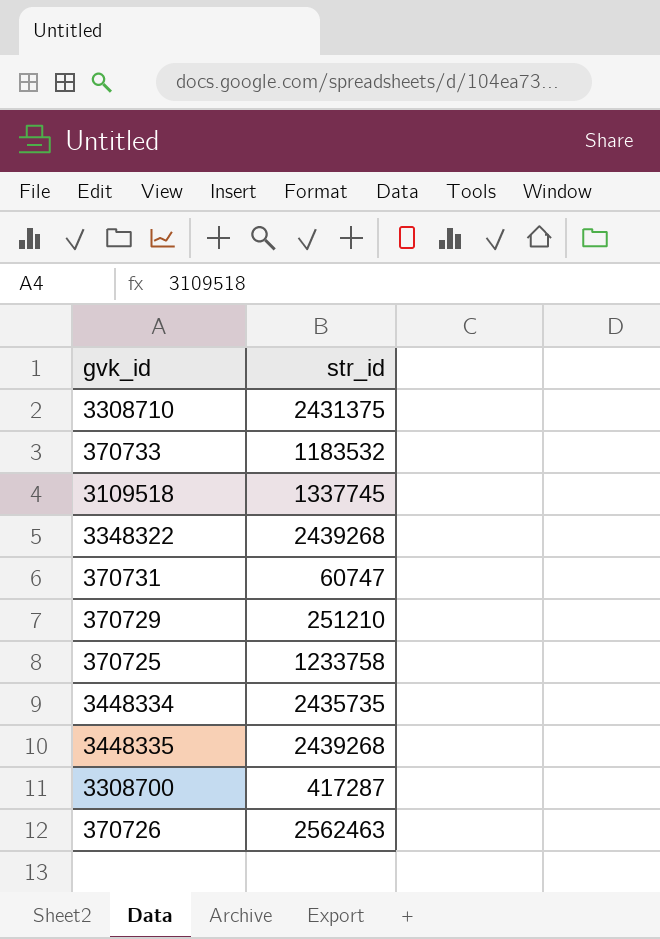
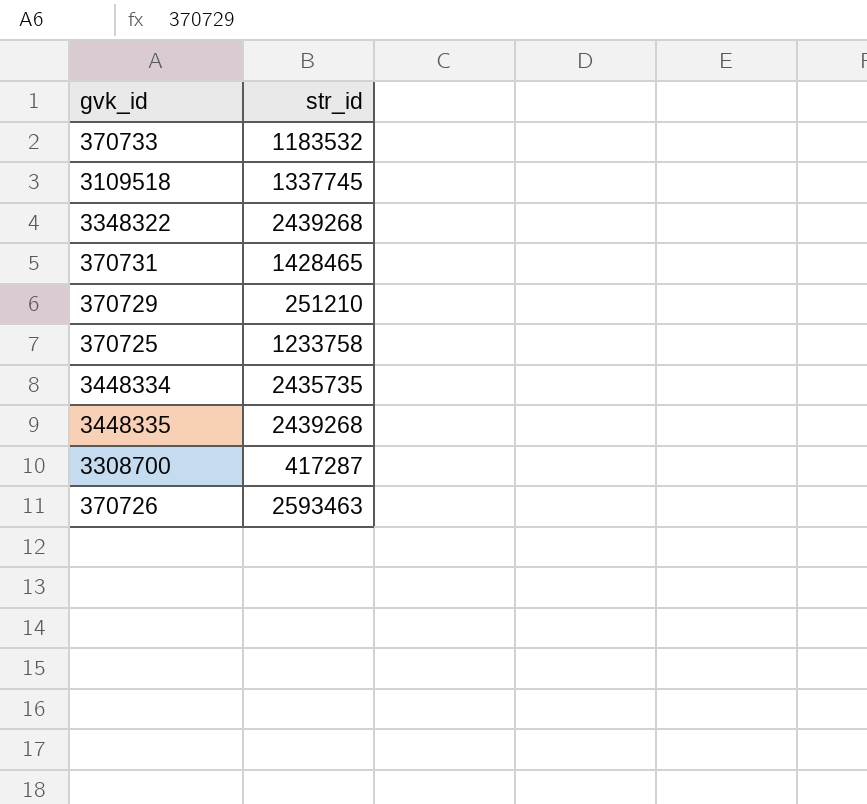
row 3308710: 2431375 -> none
370731 | str_id: 60747 -> 1428465
370726 | str_id: 2562463 -> 2593463

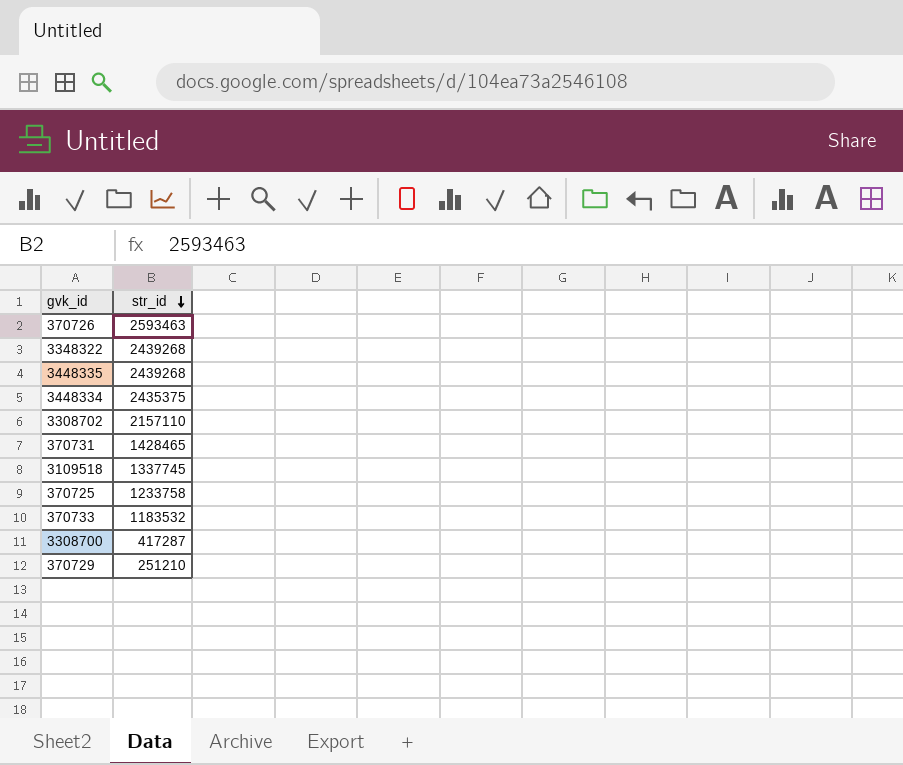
row order: none -> str_id descending
3448334 | str_id: 2435735 -> 2435375
row 3308702: none -> 2157110

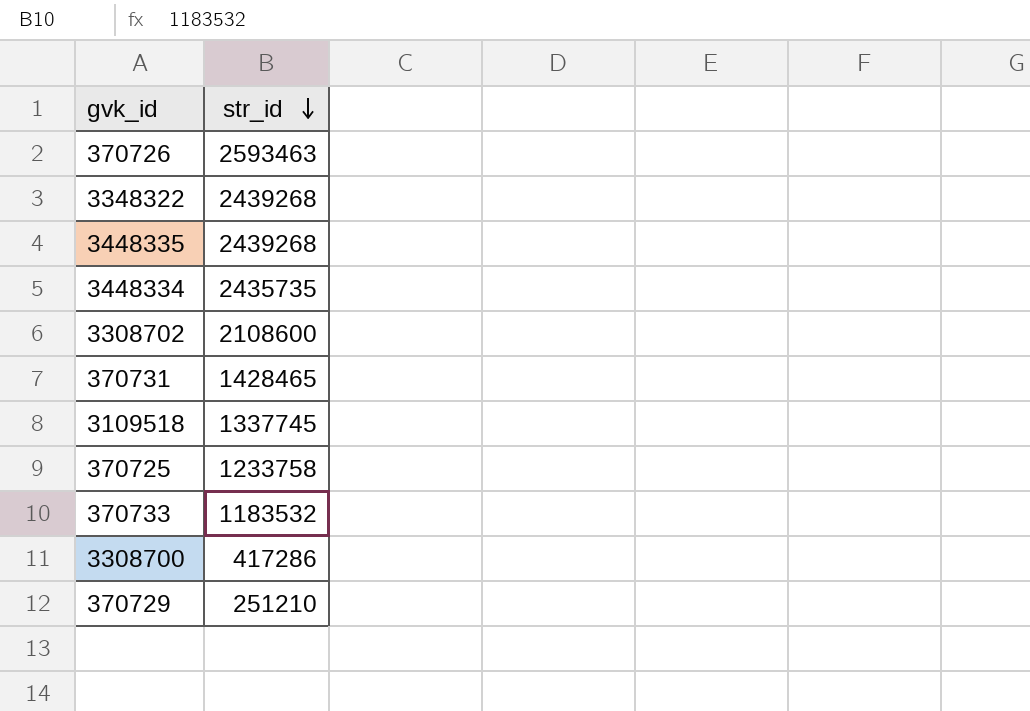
3448334 | str_id: 2435375 -> 2435735
3308702 | str_id: 2157110 -> 2108600
3308700 | str_id: 417287 -> 417286

